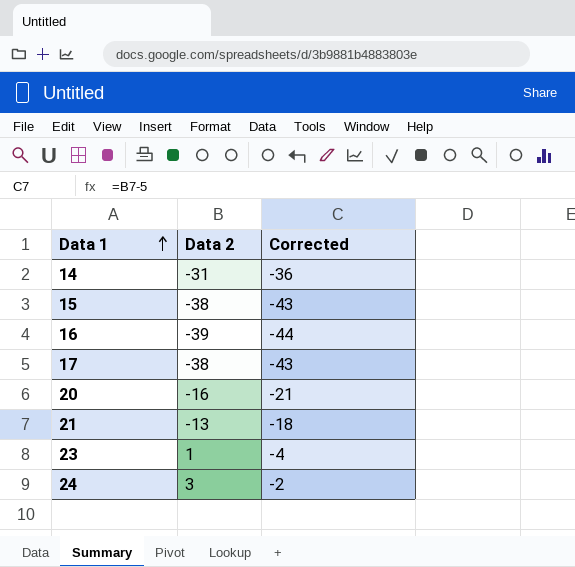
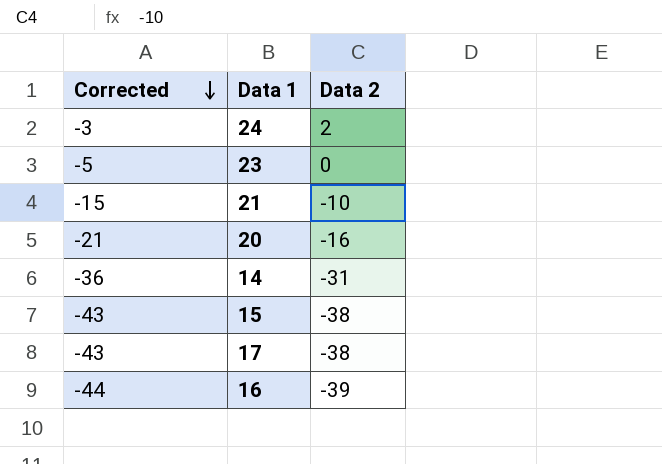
row order: Data 1 ascending -> Corrected descending
column Corrected | position: 3 -> 1
24 | Corrected: -2 -> -3
24 | Data 2: 3 -> 2
23 | Corrected: -4 -> -5
23 | Data 2: 1 -> 0
21 | Corrected: -18 -> -15
21 | Data 2: -13 -> -10

